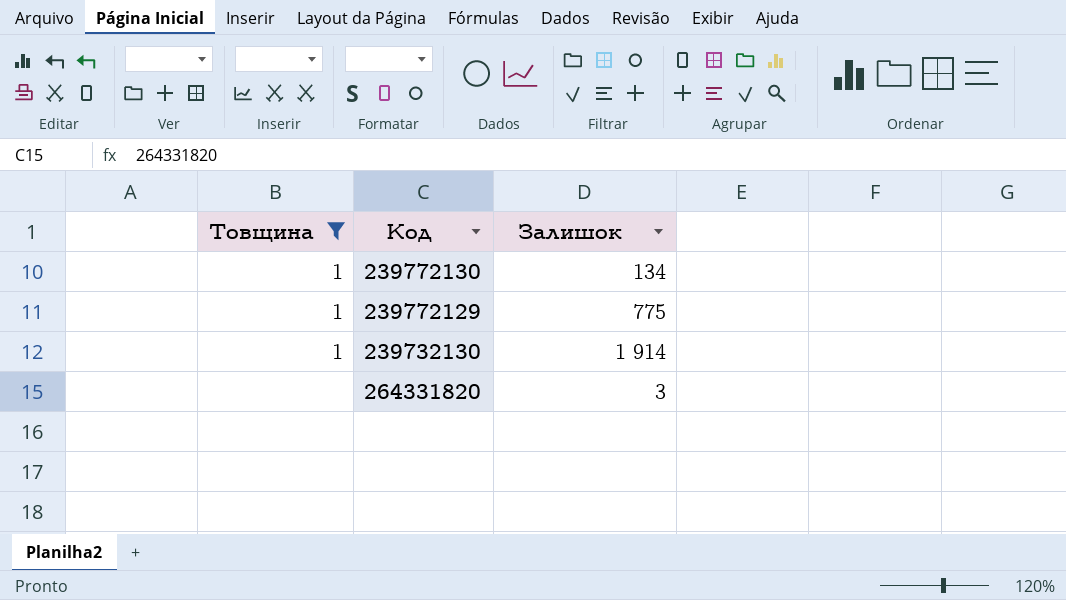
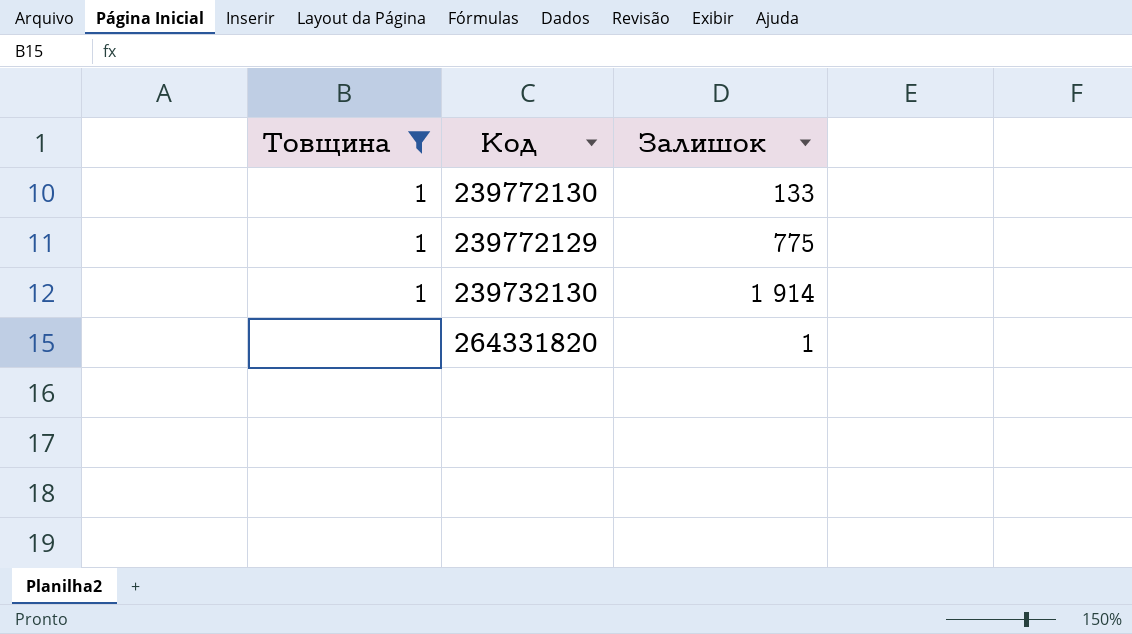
239772130 | Залишок: 134 -> 133
264331820 | Залишок: 3 -> 1

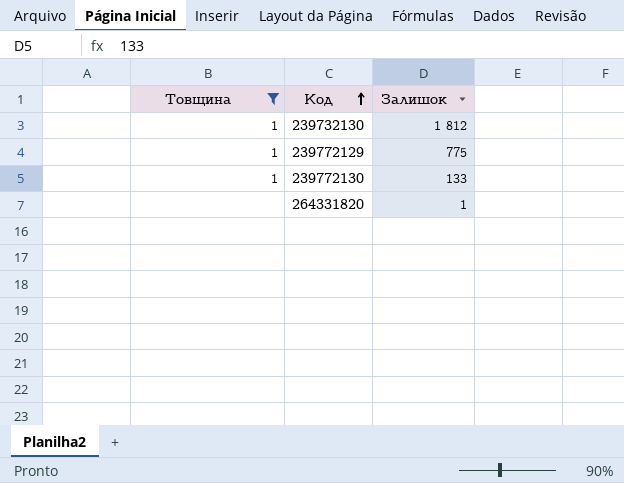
row order: none -> Код ascending
239732130 | Залишок: 1 914 -> 1 812

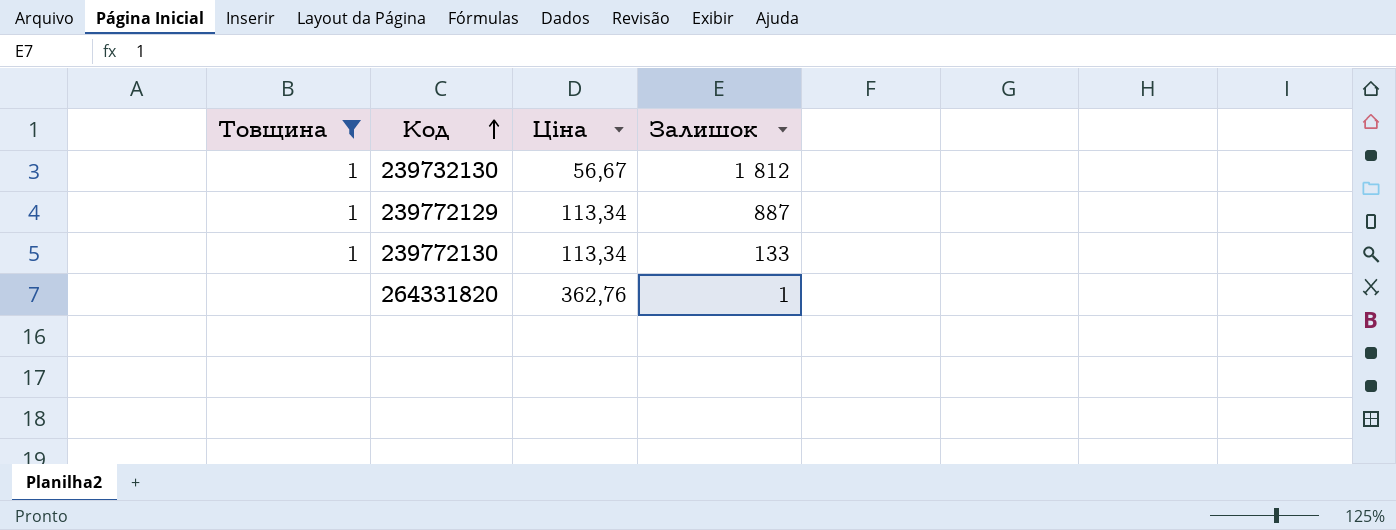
column Ціна | position: none -> 3
239772129 | Залишок: 775 -> 887

